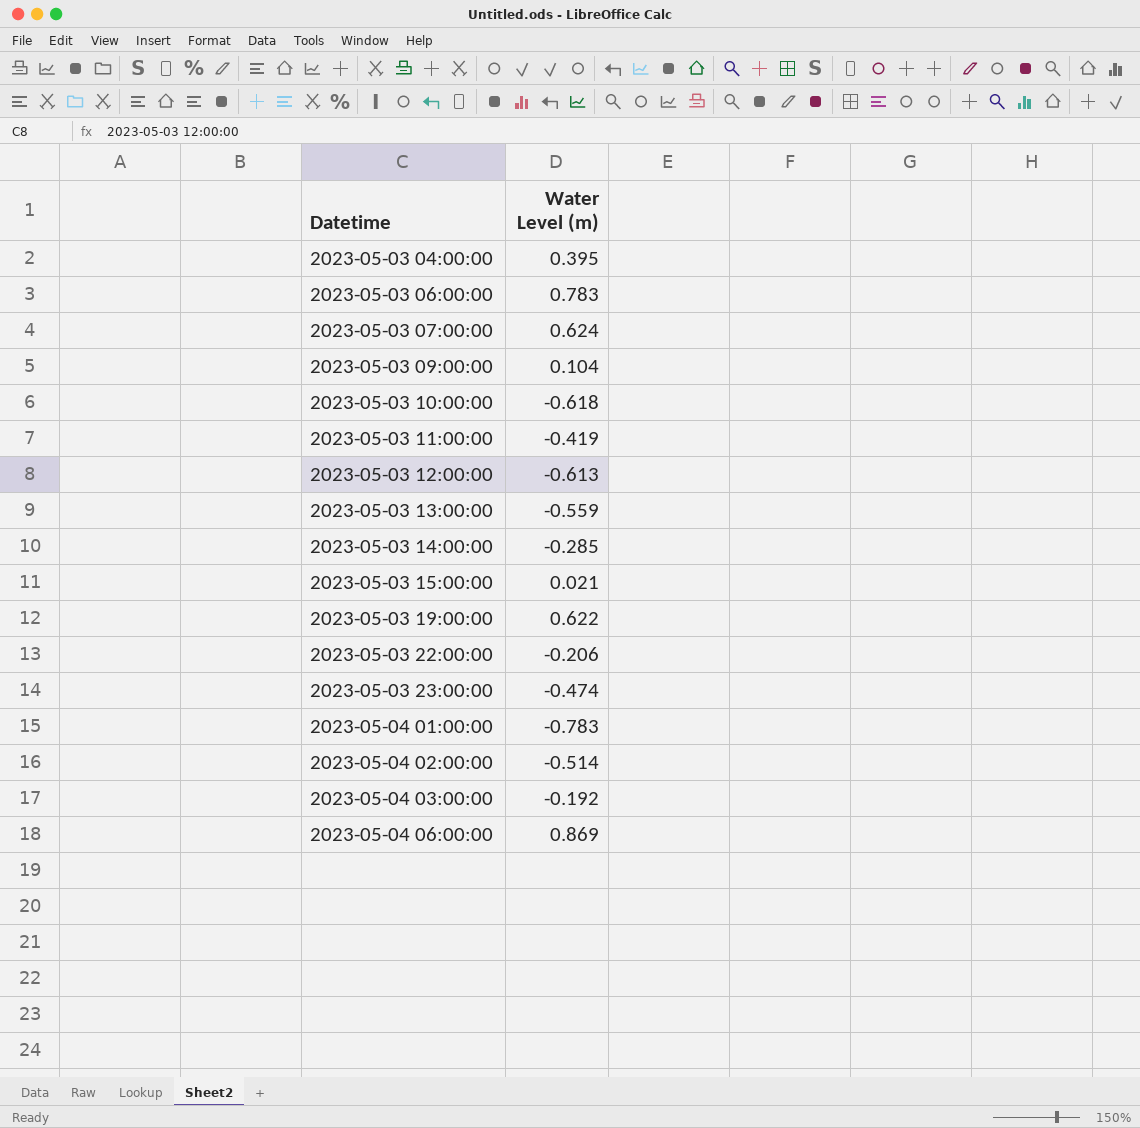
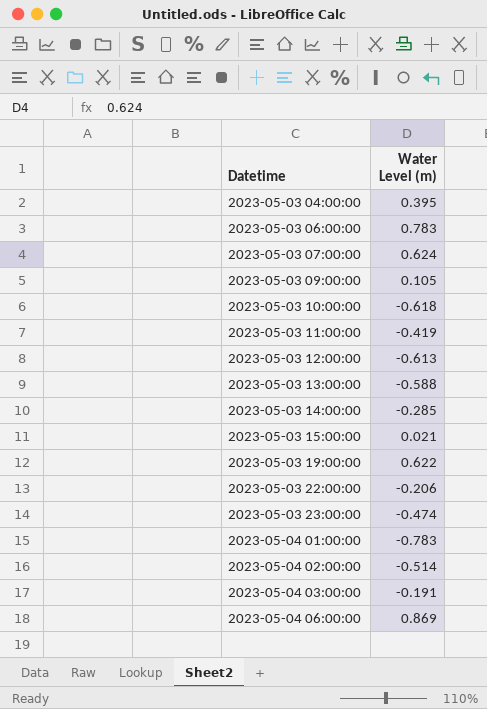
2023-05-03 09:00:00 | Water Level (m): 0.104 -> 0.105
2023-05-03 13:00:00 | Water Level (m): -0.559 -> -0.588
2023-05-04 03:00:00 | Water Level (m): -0.192 -> -0.191

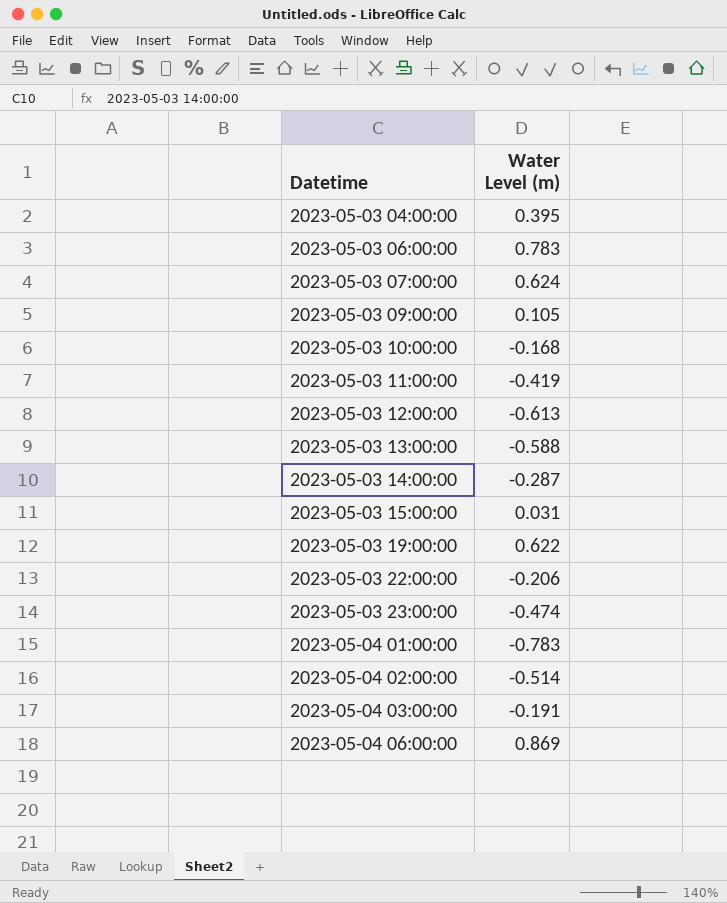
2023-05-03 10:00:00 | Water Level (m): -0.618 -> -0.168
2023-05-03 14:00:00 | Water Level (m): -0.285 -> -0.287
2023-05-03 15:00:00 | Water Level (m): 0.021 -> 0.031

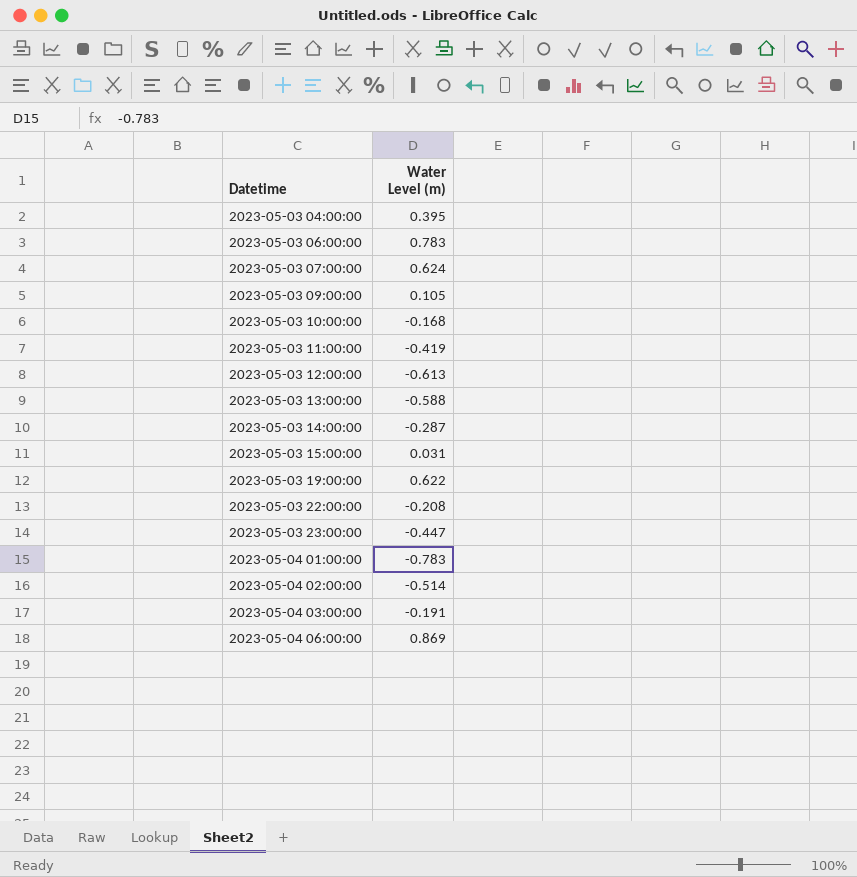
2023-05-03 22:00:00 | Water Level (m): -0.206 -> -0.208
2023-05-03 23:00:00 | Water Level (m): -0.474 -> -0.447

